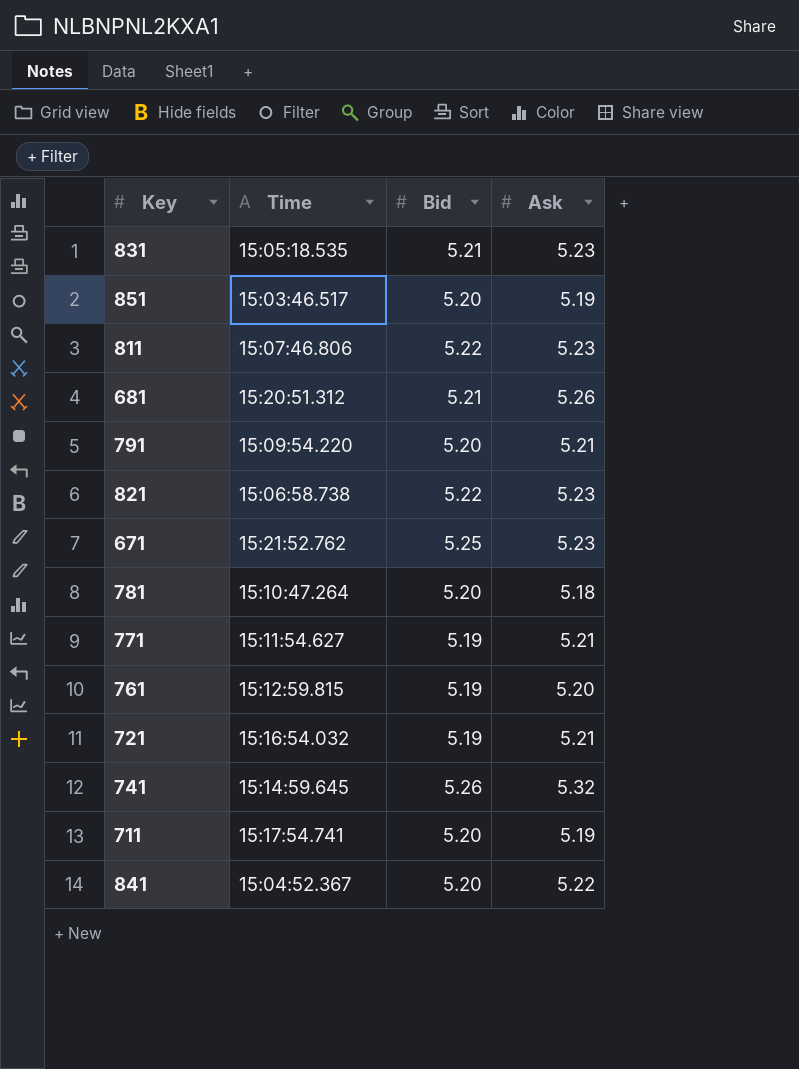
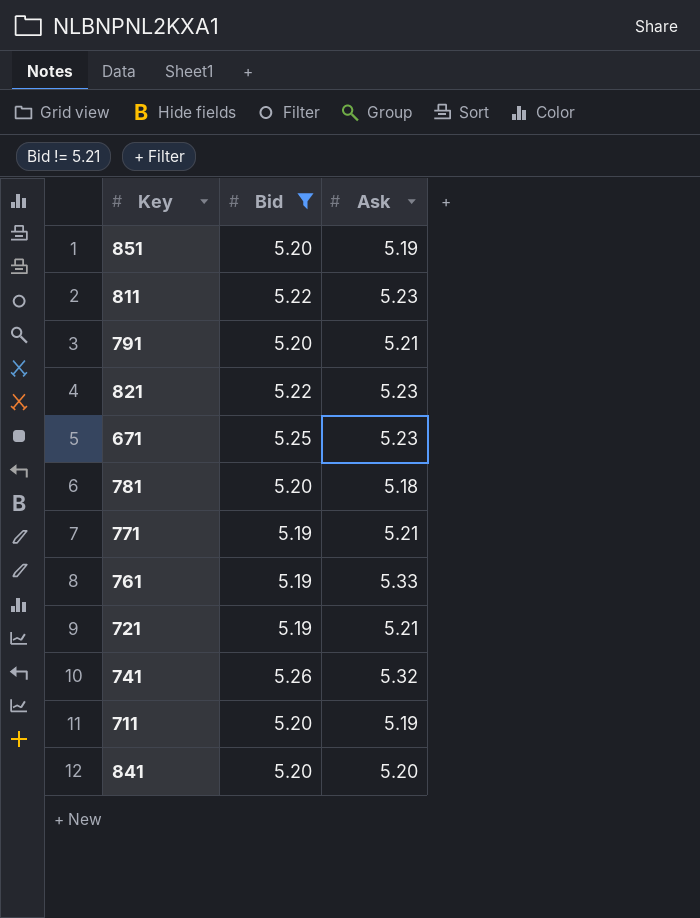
filter: none -> Bid != 5.21
column Time | position: 2 -> none
761 | Ask: 5.20 -> 5.33
841 | Ask: 5.22 -> 5.20

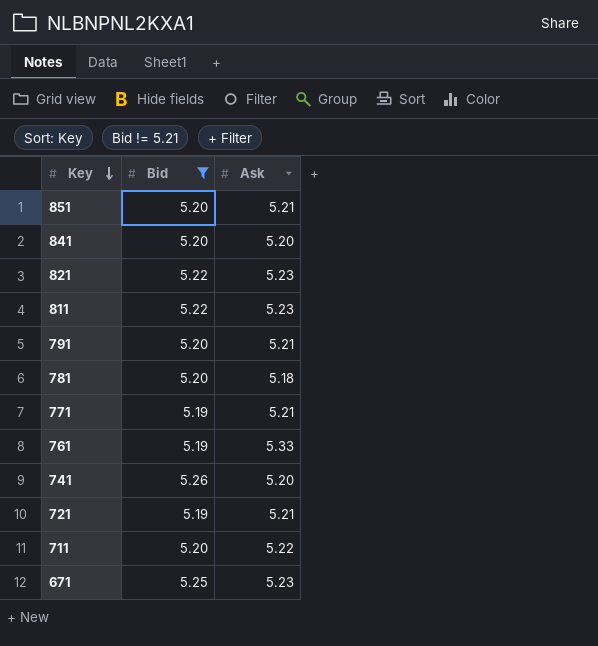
row order: none -> Key descending
851 | Ask: 5.19 -> 5.21
741 | Ask: 5.32 -> 5.20
711 | Ask: 5.19 -> 5.22

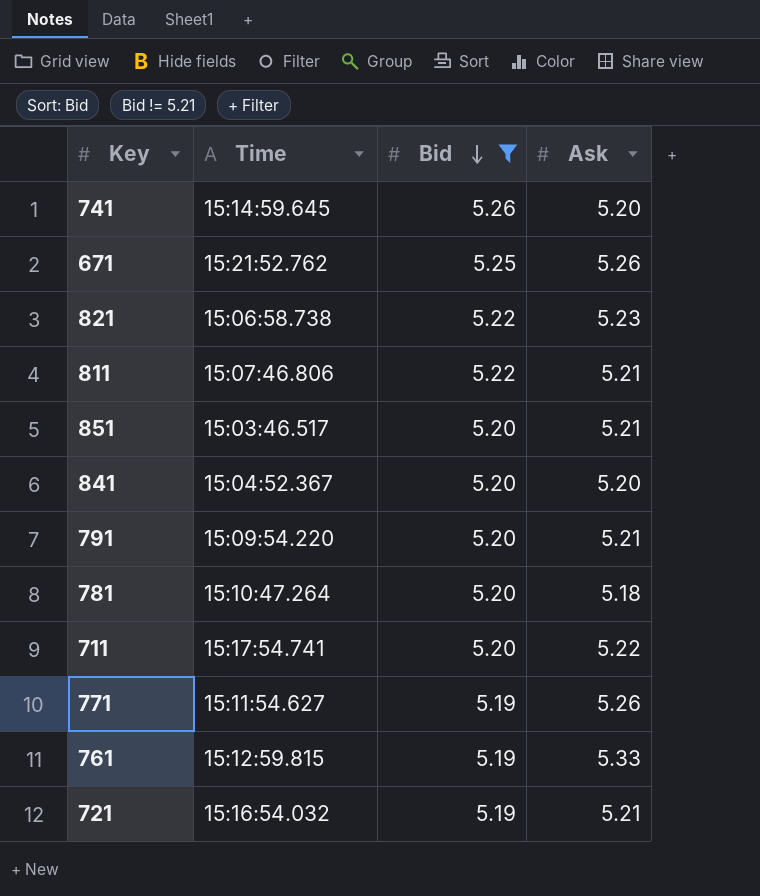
row order: Key descending -> Bid descending
column Time | position: none -> 2
671 | Ask: 5.23 -> 5.26
811 | Ask: 5.23 -> 5.21
771 | Ask: 5.21 -> 5.26

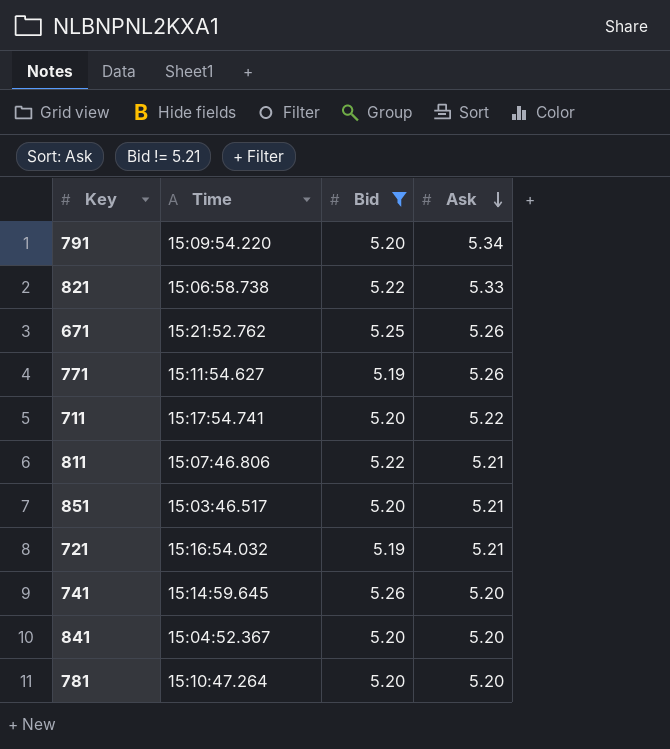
row order: Bid descending -> Ask descending
row 761: 15:12:59.815 | 5.19 | 5.33 -> none
791 | Ask: 5.21 -> 5.34
821 | Ask: 5.23 -> 5.33
781 | Ask: 5.18 -> 5.20

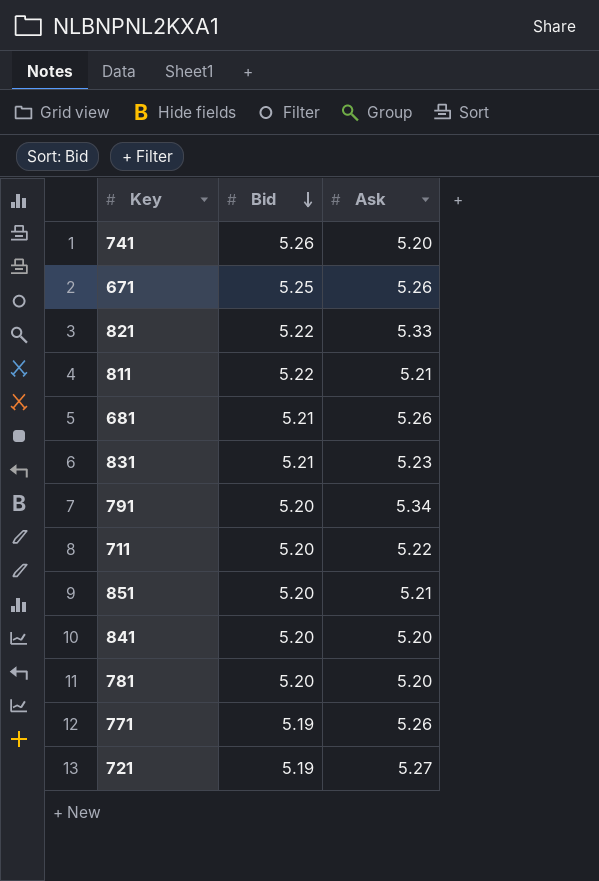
filter: Bid != 5.21 -> none
row order: Ask descending -> Bid descending
column Time | position: 2 -> none
721 | Ask: 5.21 -> 5.27

